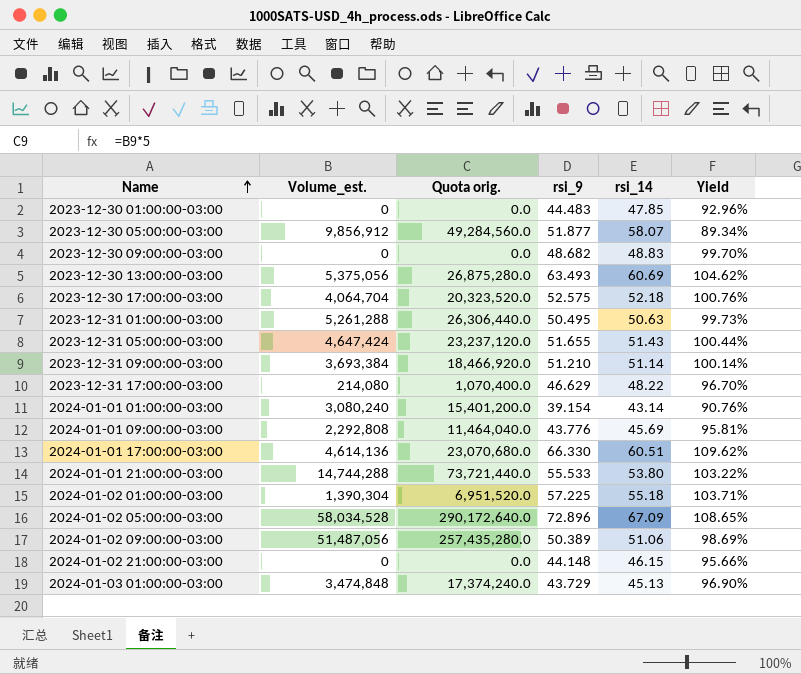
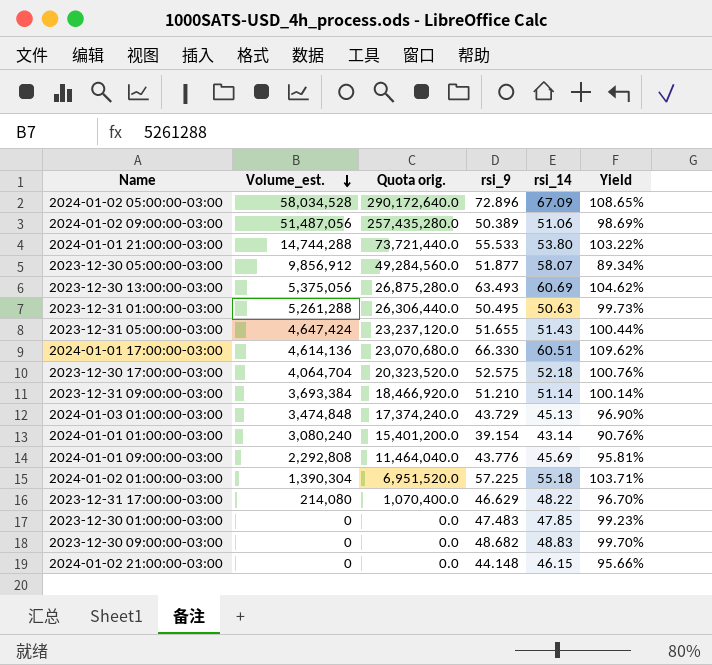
row order: Name ascending -> Volume_est. descending
2023-12-30 01:00:00-03:00 | rsi_9: 44.483 -> 47.483
2023-12-30 01:00:00-03:00 | Yield: 92.96% -> 99.23%

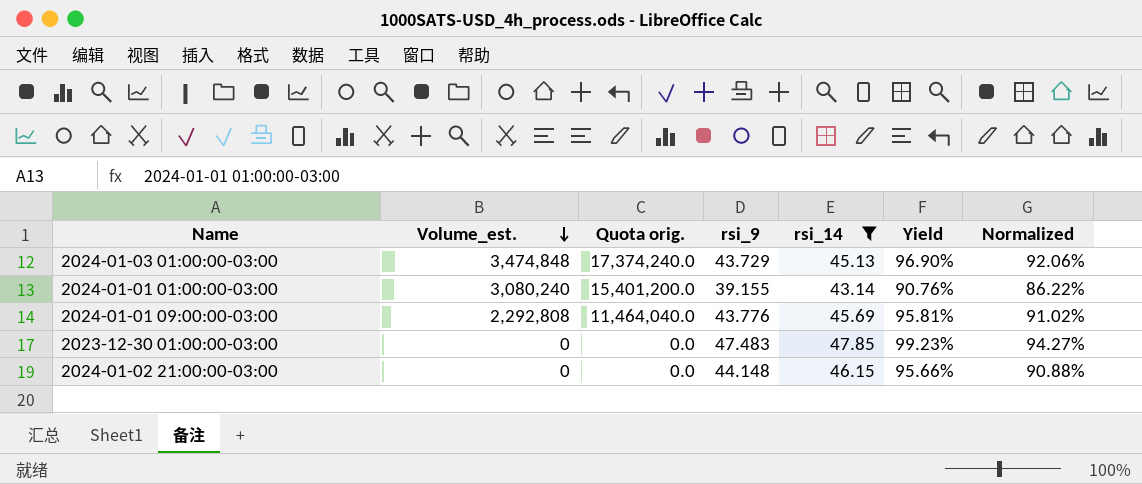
filter: none -> rsi_14 <= 47.85
column Normalized | formula: none -> [Yield] * 0.95
2024-01-01 01:00:00-03:00 | rsi_9: 39.154 -> 39.155

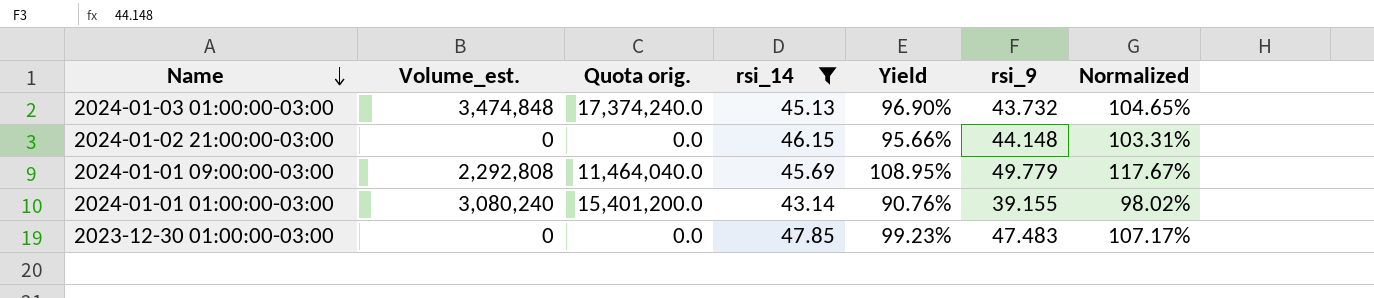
row order: Volume_est. descending -> Name descending
column rsi_9 | position: 4 -> 6
column Normalized | formula: [Yield] * 0.95 -> [Yield] * 1.08
2024-01-03 01:00:00-03:00 | rsi_9: 43.729 -> 43.732
2024-01-01 09:00:00-03:00 | Yield: 95.81% -> 108.95%
2024-01-01 09:00:00-03:00 | rsi_9: 43.776 -> 49.779

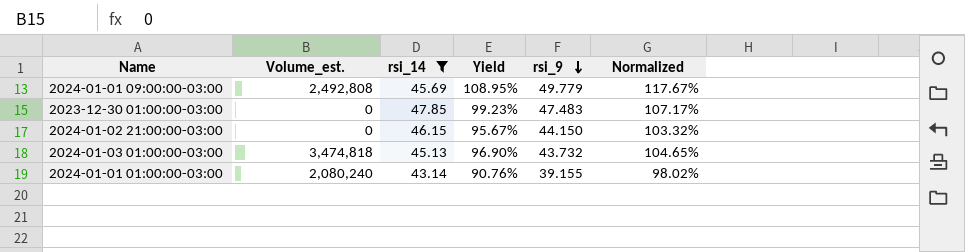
row order: Name descending -> rsi_9 descending
column Quota orig. | formula: [Volume_est.] * 5 -> none
2024-01-01 09:00:00-03:00 | Volume_est.: 2,292,808 -> 2,492,808
2024-01-02 21:00:00-03:00 | Yield: 95.66% -> 95.67%
2024-01-02 21:00:00-03:00 | rsi_9: 44.148 -> 44.150
2024-01-02 21:00:00-03:00 | Normalized: 103.31% -> 103.32%
2024-01-03 01:00:00-03:00 | Volume_est.: 3,474,848 -> 3,474,818
2024-01-01 01:00:00-03:00 | Volume_est.: 3,080,240 -> 2,080,240

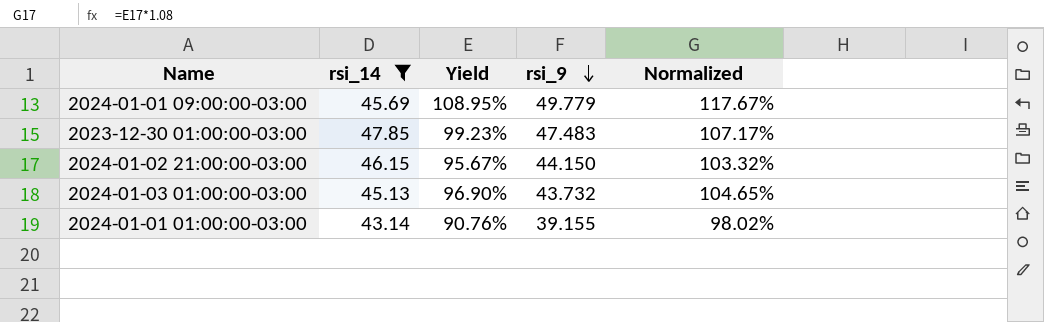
column Volume_est. | position: 2 -> none

